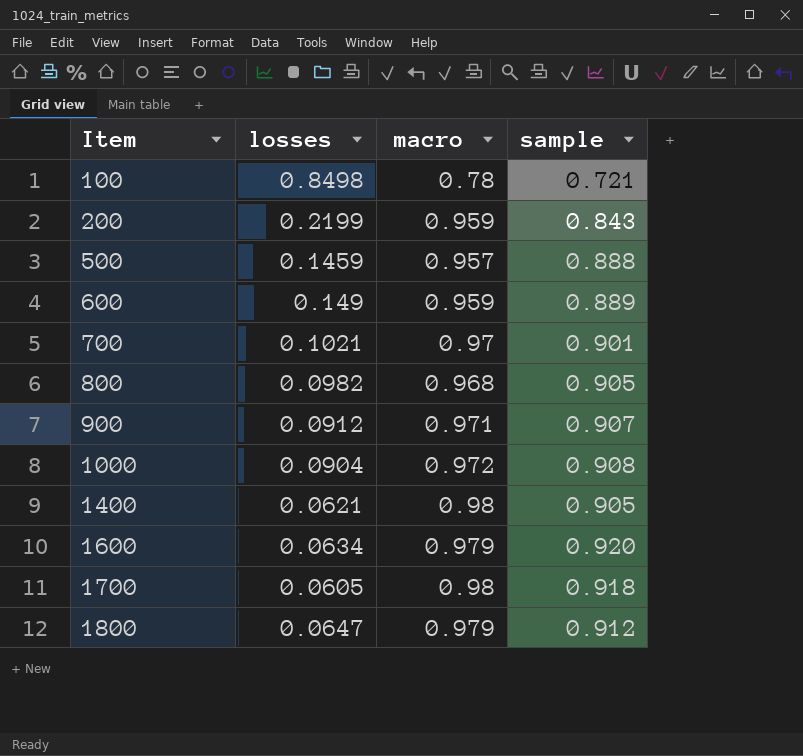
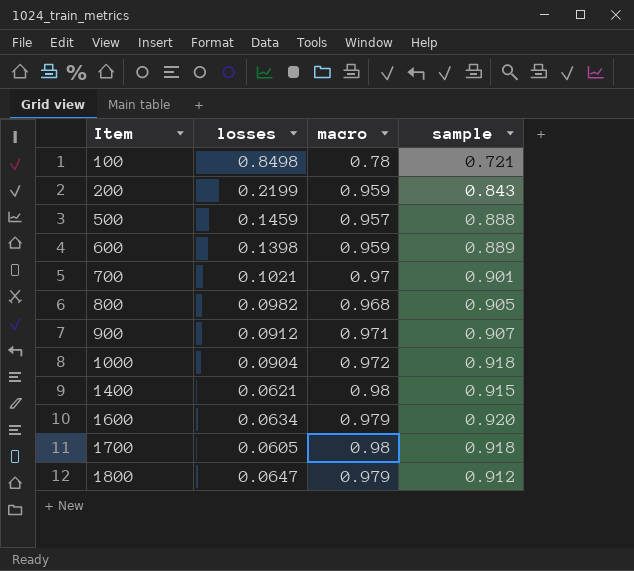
600 | losses: 0.149 -> 0.1398
1000 | sample: 0.908 -> 0.918
1400 | sample: 0.905 -> 0.915

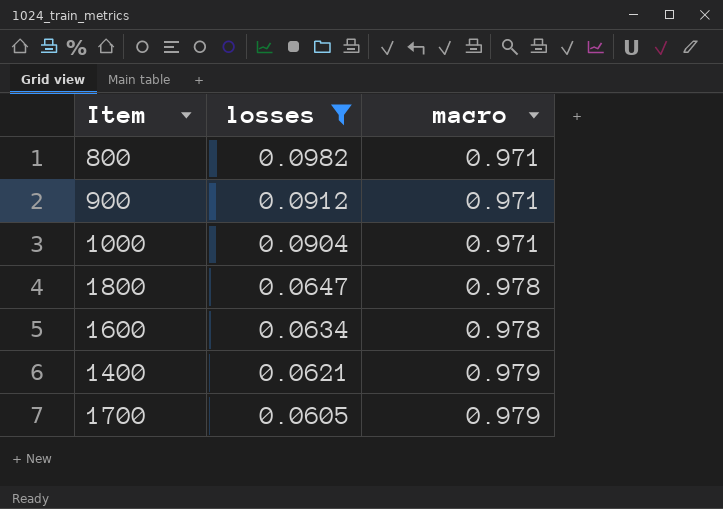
filter: none -> losses <= 0.0982
row order: Item ascending -> losses descending
column sample | position: 4 -> none
800 | macro: 0.968 -> 0.971
1000 | macro: 0.972 -> 0.971
1800 | macro: 0.979 -> 0.978
1600 | macro: 0.979 -> 0.978
1400 | macro: 0.98 -> 0.979
1700 | macro: 0.98 -> 0.979

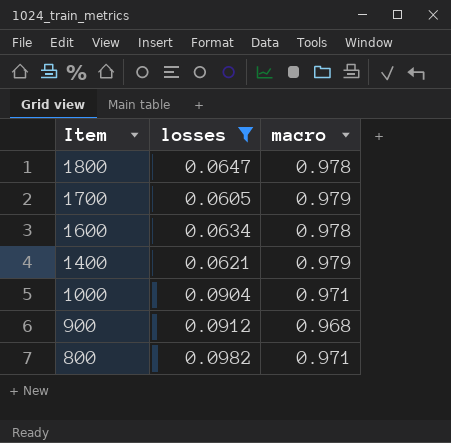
row order: losses descending -> Item descending
900 | macro: 0.971 -> 0.968

